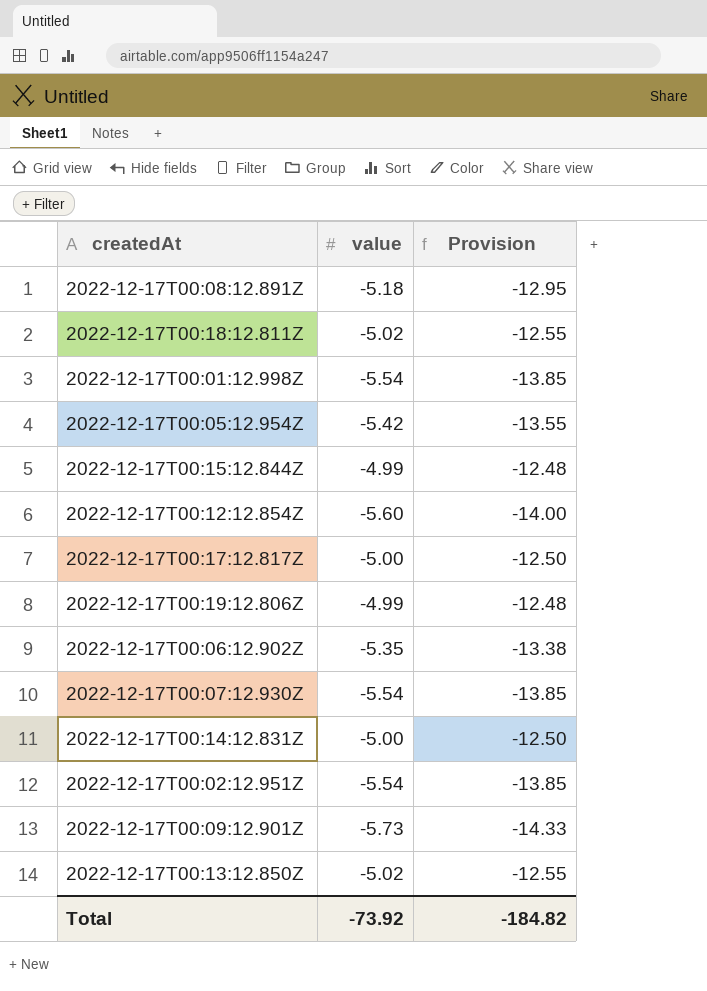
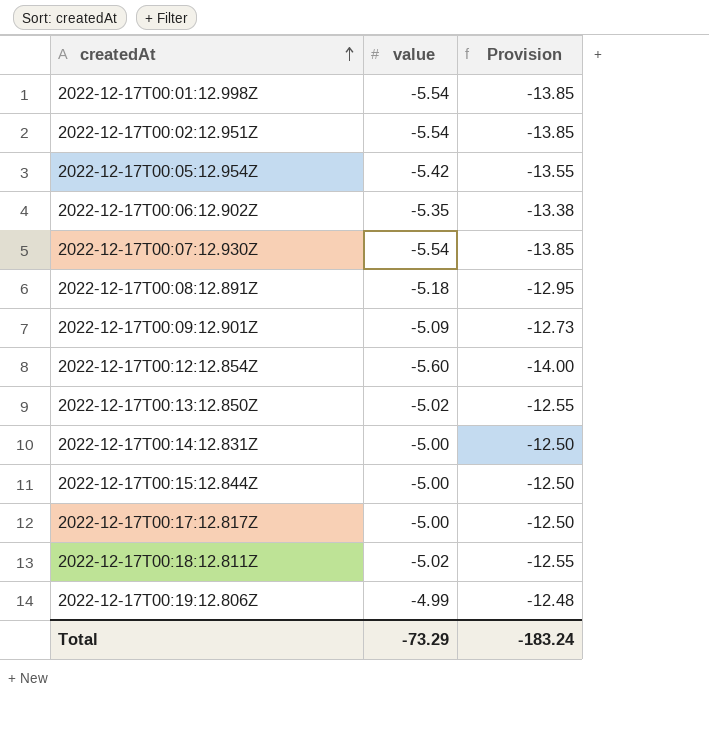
row order: none -> createdAt ascending
2022-12-17T00:09:12.901Z | value: -5.73 -> -5.09
2022-12-17T00:09:12.901Z | Provision: -14.33 -> -12.73
2022-12-17T00:15:12.844Z | value: -4.99 -> -5.00
2022-12-17T00:15:12.844Z | Provision: -12.48 -> -12.50
Total | value: -73.92 -> -73.29
Total | Provision: -184.82 -> -183.24

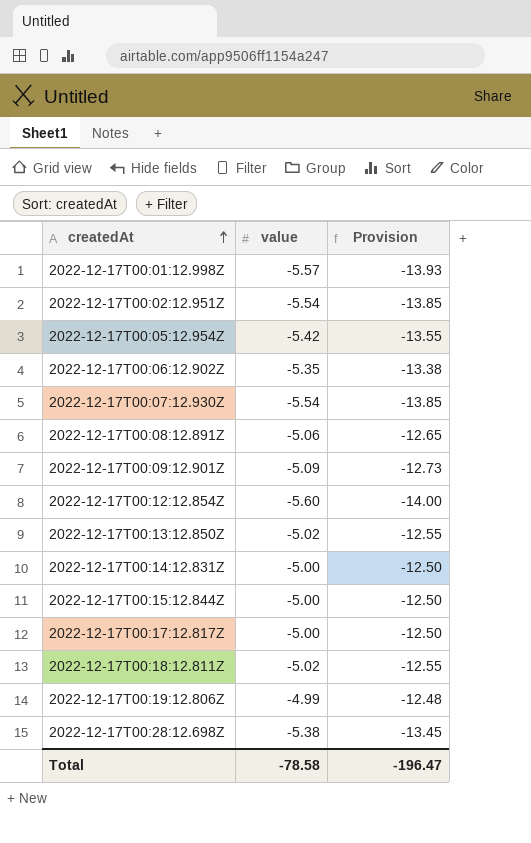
2022-12-17T00:01:12.998Z | value: -5.54 -> -5.57
2022-12-17T00:01:12.998Z | Provision: -13.85 -> -13.93
2022-12-17T00:08:12.891Z | value: -5.18 -> -5.06
2022-12-17T00:08:12.891Z | Provision: -12.95 -> -12.65
row 2022-12-17T00:28:12.698Z: none -> -5.38 | -13.45
Total | value: -73.29 -> -78.58
Total | Provision: -183.24 -> -196.47

